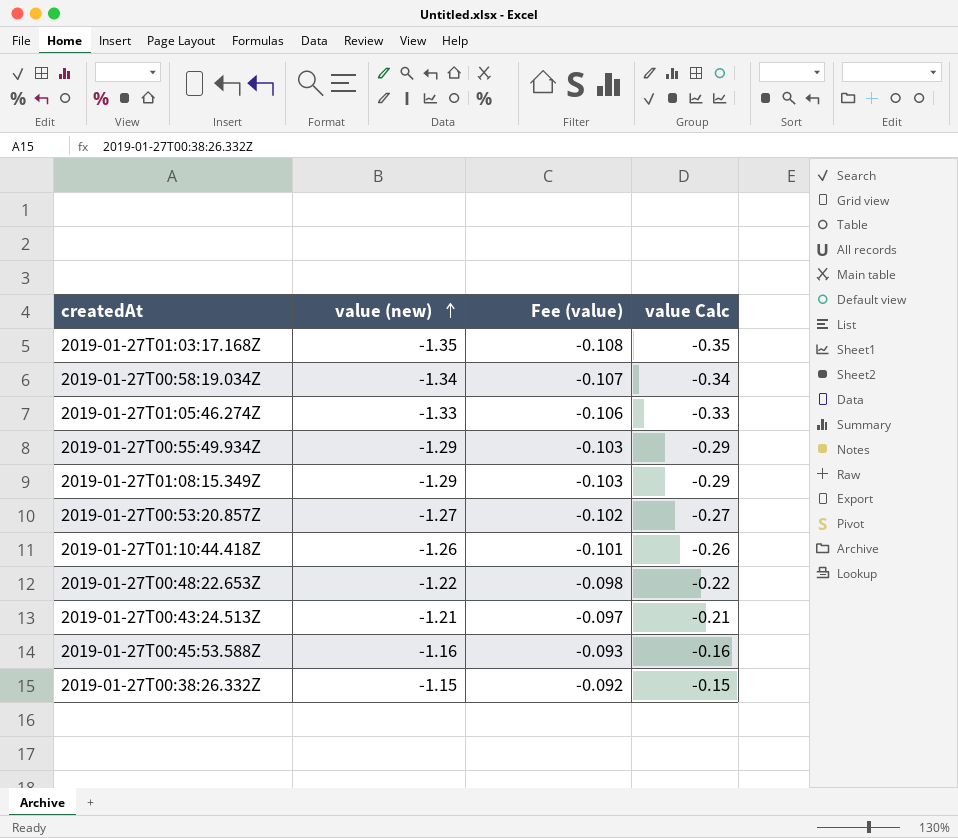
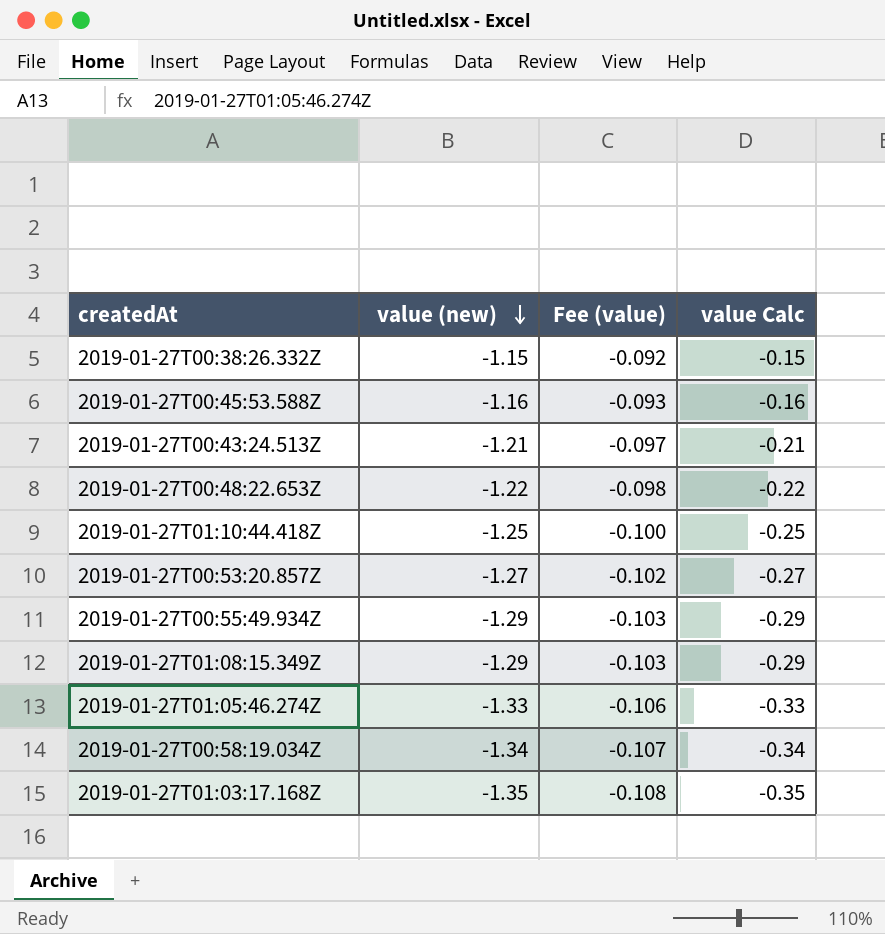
row order: value (new) ascending -> value (new) descending
2019-01-27T01:10:44.418Z | value (new): -1.26 -> -1.25
2019-01-27T01:10:44.418Z | Fee (value): -0.101 -> -0.100
2019-01-27T01:10:44.418Z | value Calc: -0.26 -> -0.25

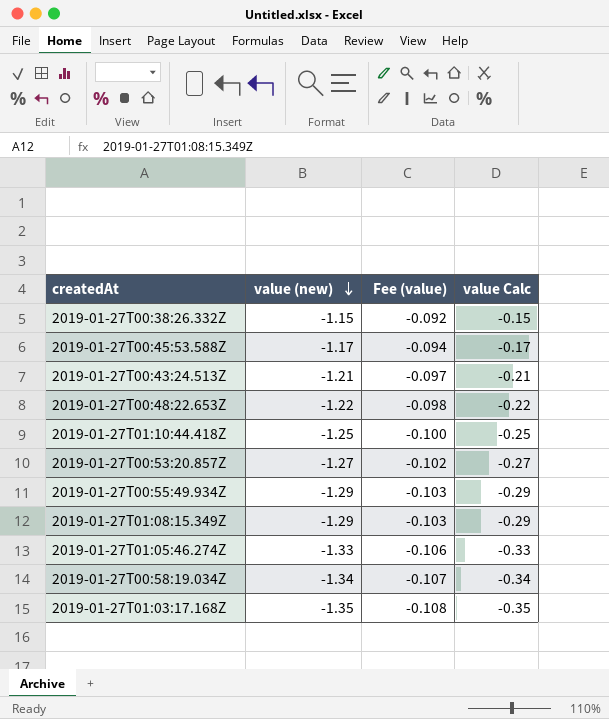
2019-01-27T00:45:53.588Z | value (new): -1.16 -> -1.17
2019-01-27T00:45:53.588Z | Fee (value): -0.093 -> -0.094
2019-01-27T00:45:53.588Z | value Calc: -0.16 -> -0.17

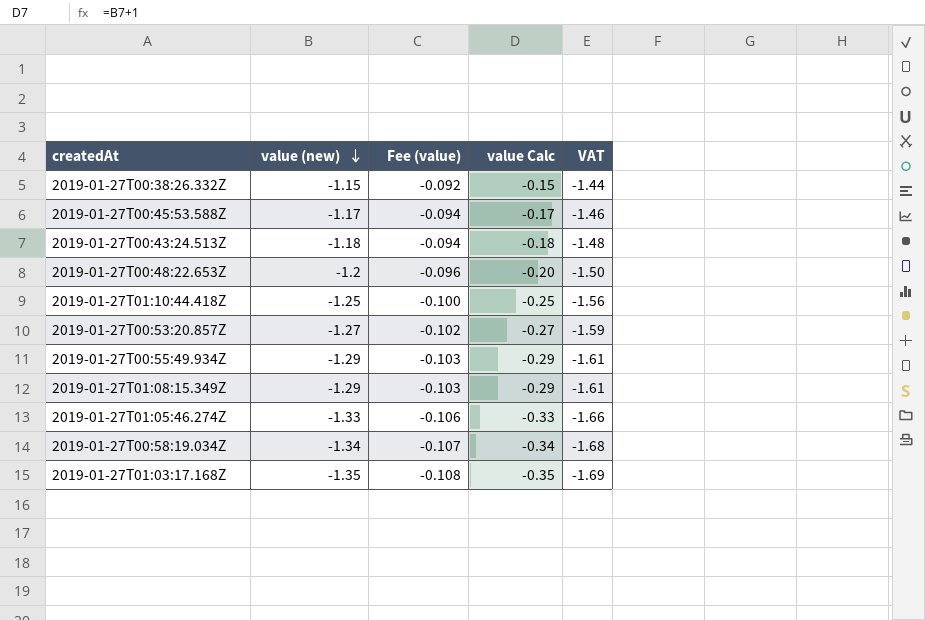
column VAT | formula: none -> [value (new)] * 1.25
2019-01-27T00:43:24.513Z | value (new): -1.21 -> -1.18
2019-01-27T00:43:24.513Z | Fee (value): -0.097 -> -0.094
2019-01-27T00:43:24.513Z | value Calc: -0.21 -> -0.18
2019-01-27T00:48:22.653Z | value (new): -1.22 -> -1.2
2019-01-27T00:48:22.653Z | Fee (value): -0.098 -> -0.096
2019-01-27T00:48:22.653Z | value Calc: -0.22 -> -0.20

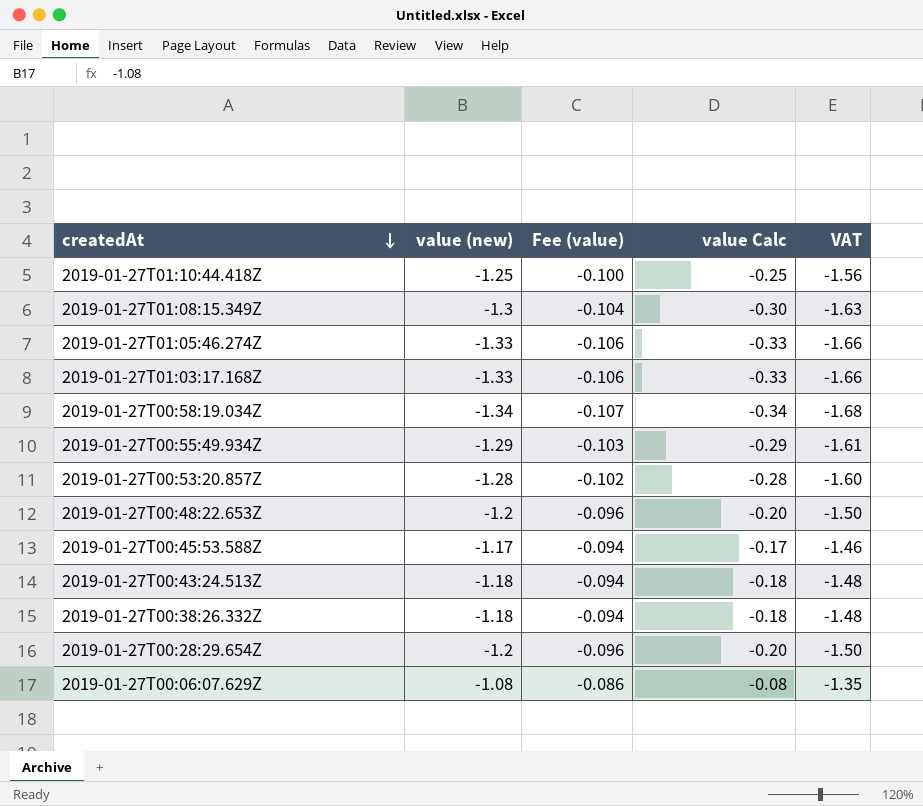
row order: value (new) descending -> createdAt descending
2019-01-27T01:08:15.349Z | value (new): -1.29 -> -1.3
2019-01-27T01:08:15.349Z | Fee (value): -0.103 -> -0.104
2019-01-27T01:08:15.349Z | value Calc: -0.29 -> -0.30
2019-01-27T01:08:15.349Z | VAT: -1.61 -> -1.63
2019-01-27T01:03:17.168Z | value (new): -1.35 -> -1.33
2019-01-27T01:03:17.168Z | Fee (value): -0.108 -> -0.106
2019-01-27T01:03:17.168Z | value Calc: -0.35 -> -0.33
2019-01-27T01:03:17.168Z | VAT: -1.69 -> -1.66
2019-01-27T00:53:20.857Z | value (new): -1.27 -> -1.28
2019-01-27T00:53:20.857Z | value Calc: -0.27 -> -0.28
2019-01-27T00:53:20.857Z | VAT: -1.59 -> -1.60
2019-01-27T00:38:26.332Z | value (new): -1.15 -> -1.18
2019-01-27T00:38:26.332Z | Fee (value): -0.092 -> -0.094
2019-01-27T00:38:26.332Z | value Calc: -0.15 -> -0.18
2019-01-27T00:38:26.332Z | VAT: -1.44 -> -1.48
row 2019-01-27T00:28:29.654Z: none -> -1.2 | -0.096 | -0.20 | -1.50
row 2019-01-27T00:06:07.629Z: none -> -1.08 | -0.086 | -0.08 | -1.35

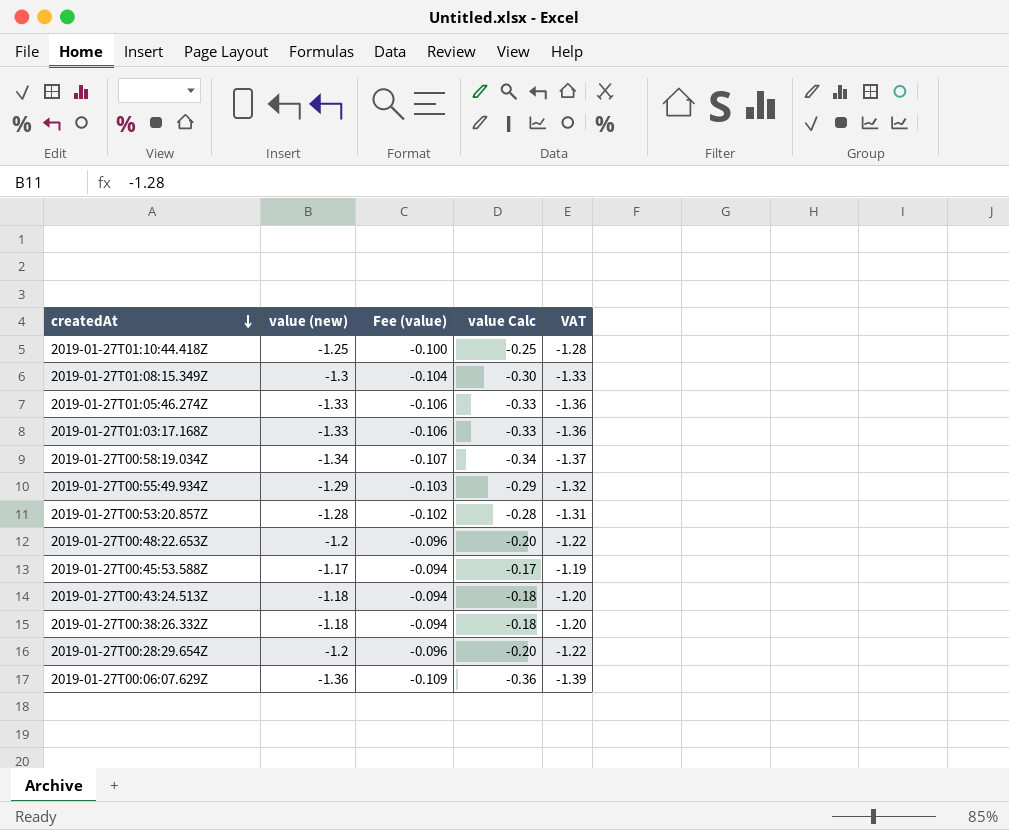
column VAT | formula: [value (new)] * 1.25 -> [value (new)] * 1.02
2019-01-27T00:06:07.629Z | value (new): -1.08 -> -1.36
2019-01-27T00:06:07.629Z | Fee (value): -0.086 -> -0.109
2019-01-27T00:06:07.629Z | value Calc: -0.08 -> -0.36

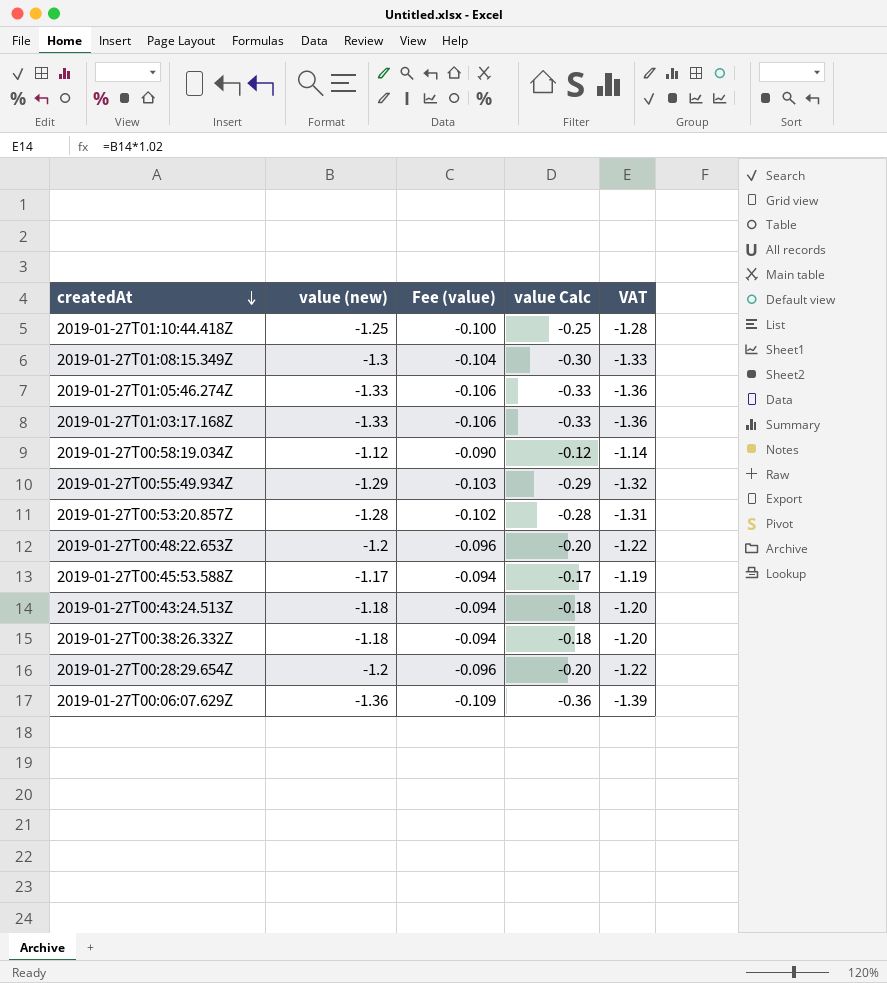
2019-01-27T00:58:19.034Z | value (new): -1.34 -> -1.12
2019-01-27T00:58:19.034Z | Fee (value): -0.107 -> -0.090
2019-01-27T00:58:19.034Z | value Calc: -0.34 -> -0.12
2019-01-27T00:58:19.034Z | VAT: -1.37 -> -1.14

